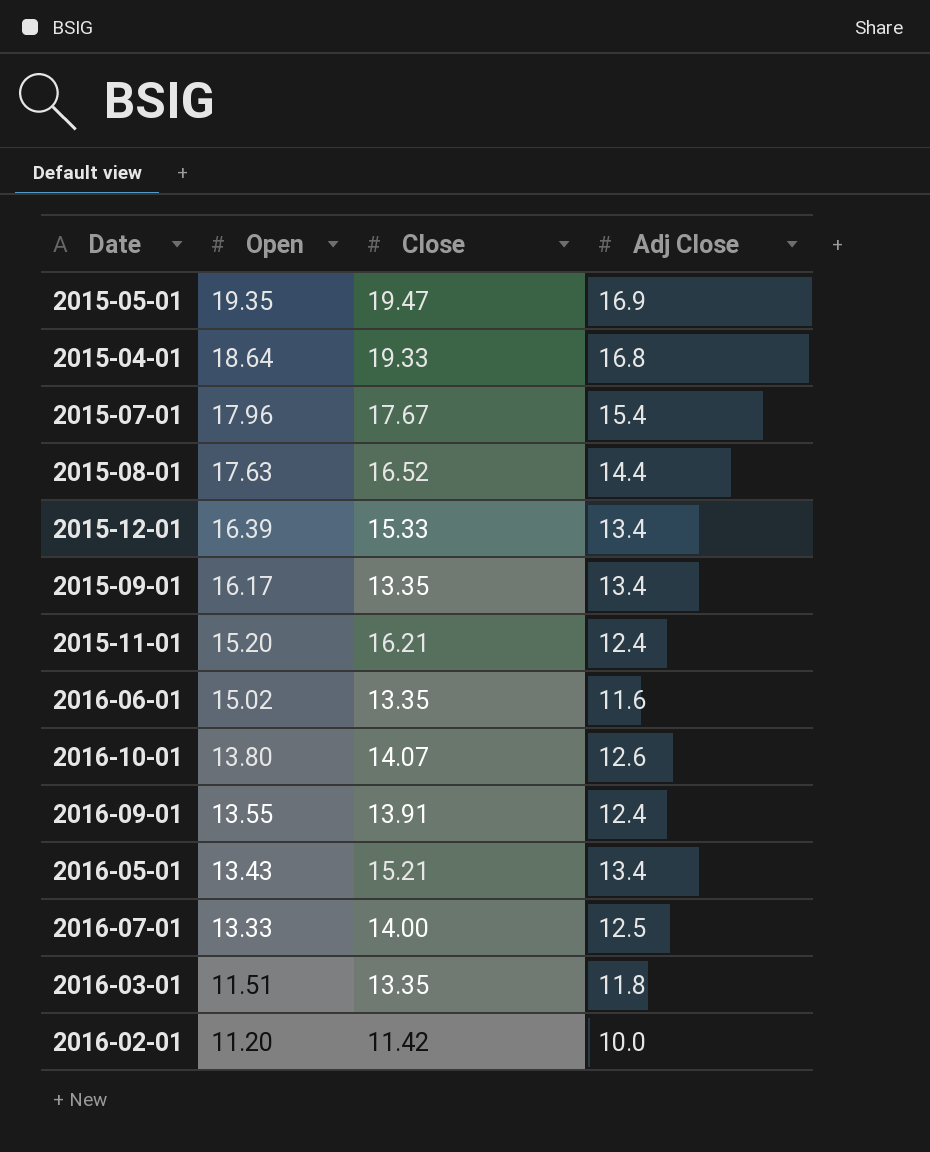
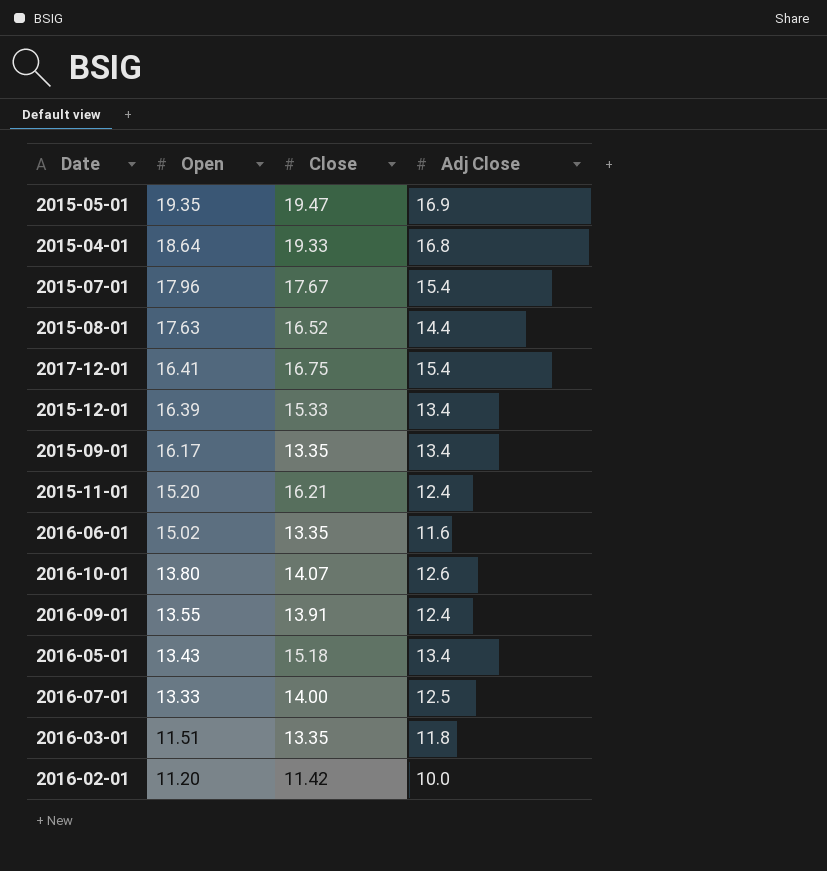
row 2017-12-01: none -> 16.41 | 16.75 | 15.4
2016-05-01 | Close: 15.21 -> 15.18

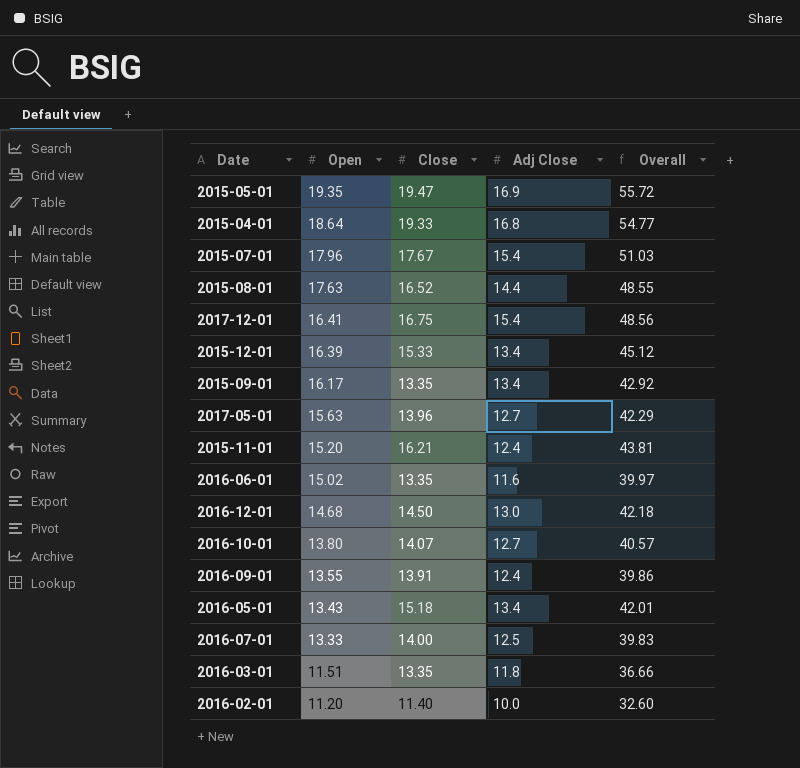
column Overall | formula: none -> [Open] + [Close] + [Adj Close]
row 2017-05-01: none -> 15.63 | 13.96 | 12.7 | 42.29
row 2016-12-01: none -> 14.68 | 14.50 | 13.0 | 42.18
2016-10-01 | Adj Close: 12.6 -> 12.7
2016-02-01 | Close: 11.42 -> 11.40

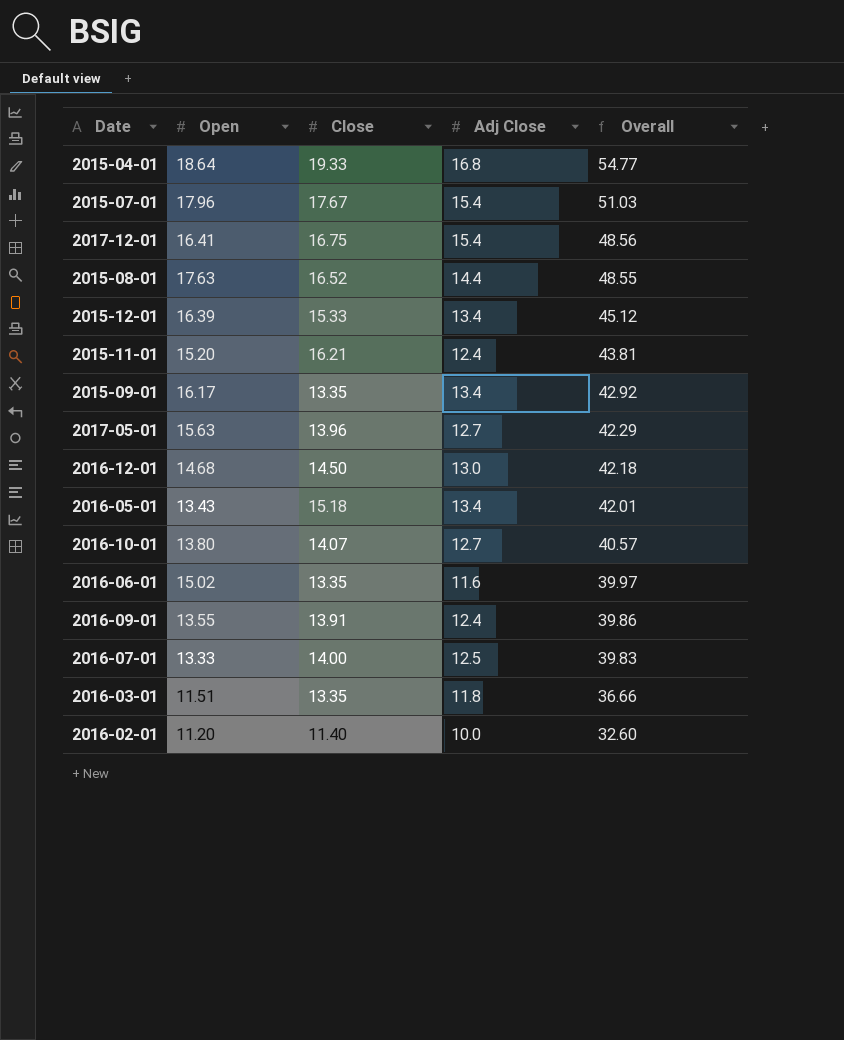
row order: Open descending -> Overall descending
row 2015-05-01: 19.35 | 19.47 | 16.9 | 55.72 -> none

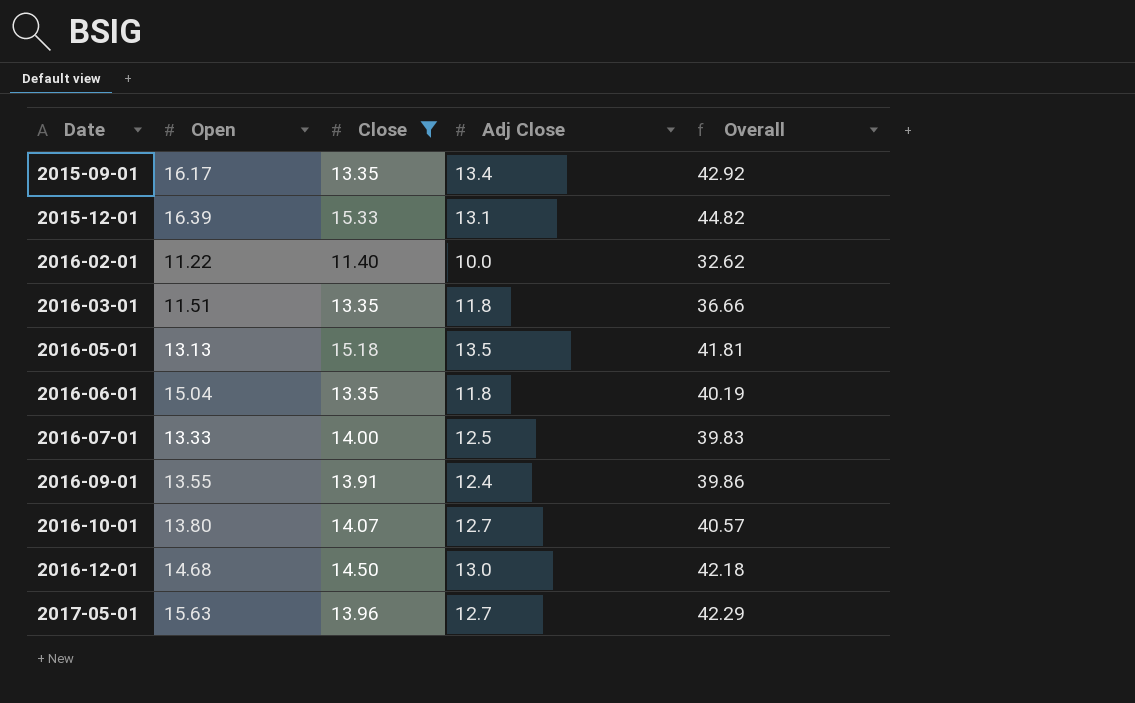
filter: none -> Close <= 15.33
row order: Overall descending -> Date ascending
2015-12-01 | Adj Close: 13.4 -> 13.1
2015-12-01 | Overall: 45.12 -> 44.82
2016-02-01 | Open: 11.20 -> 11.22
2016-02-01 | Overall: 32.60 -> 32.62
2016-05-01 | Open: 13.43 -> 13.13
2016-05-01 | Adj Close: 13.4 -> 13.5
2016-05-01 | Overall: 42.01 -> 41.81
2016-06-01 | Open: 15.02 -> 15.04
2016-06-01 | Adj Close: 11.6 -> 11.8
2016-06-01 | Overall: 39.97 -> 40.19

